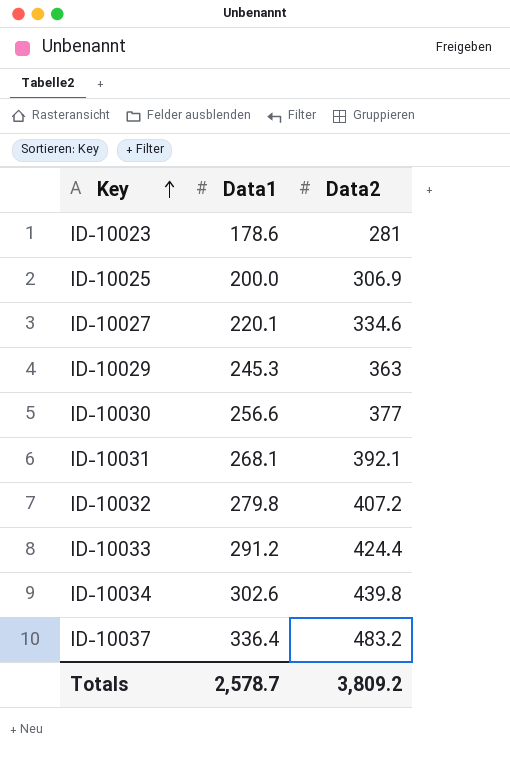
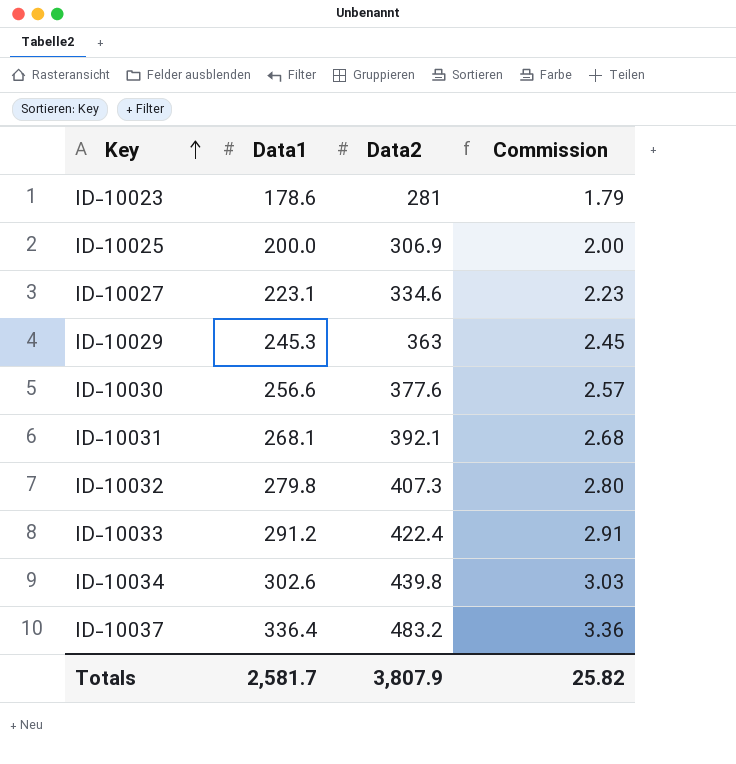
column Commission | formula: none -> [Data1] * 0.01
ID-10027 | Data1: 220.1 -> 223.1
ID-10030 | Data2: 377 -> 377.6
ID-10032 | Data2: 407.2 -> 407.3
ID-10033 | Data2: 424.4 -> 422.4
Totals | Data1: 2,578.7 -> 2,581.7
Totals | Data2: 3,809.2 -> 3,807.9

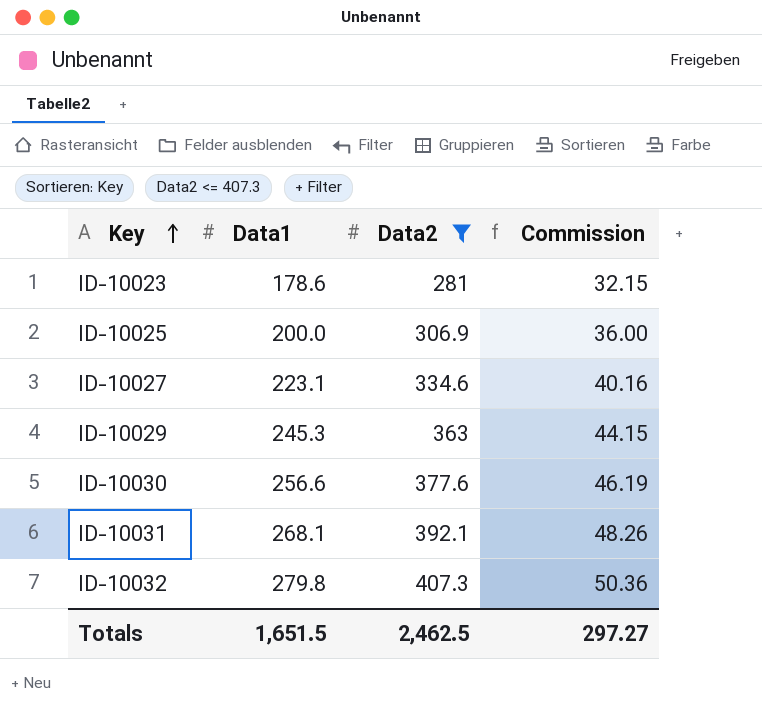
filter: none -> Data2 <= 407.3
column Commission | formula: [Data1] * 0.01 -> [Data1] * 0.18
Totals | Data1: 2,581.7 -> 1,651.5
Totals | Data2: 3,807.9 -> 2,462.5
Totals | Commission: 25.82 -> 297.27

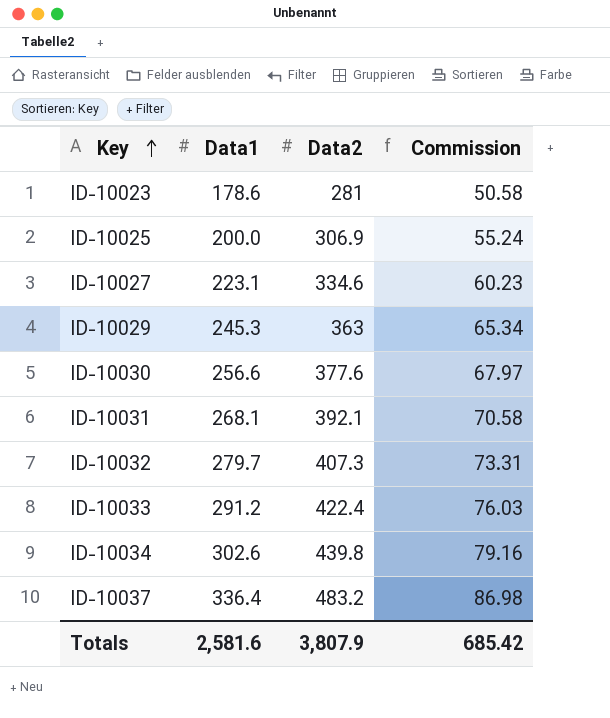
filter: Data2 <= 407.3 -> none
column Commission | formula: [Data1] * 0.18 -> [Data2] * 0.18
ID-10032 | Data1: 279.8 -> 279.7
Totals | Data1: 1,651.5 -> 2,581.6
Totals | Data2: 2,462.5 -> 3,807.9
Totals | Commission: 297.27 -> 685.42

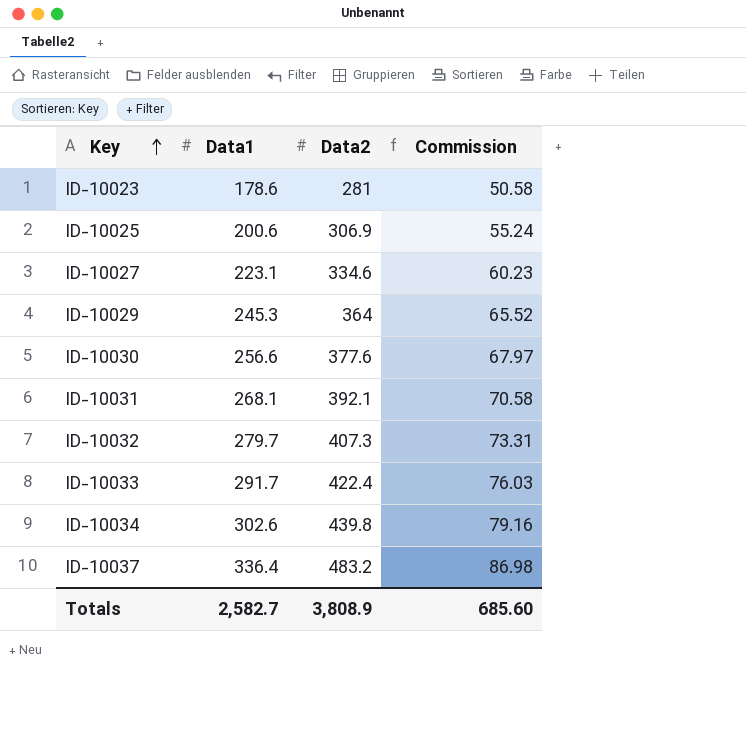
ID-10025 | Data1: 200.0 -> 200.6
ID-10029 | Data2: 363 -> 364
ID-10029 | Commission: 65.34 -> 65.52
ID-10033 | Data1: 291.2 -> 291.7
Totals | Data1: 2,581.6 -> 2,582.7
Totals | Data2: 3,807.9 -> 3,808.9
Totals | Commission: 685.42 -> 685.60

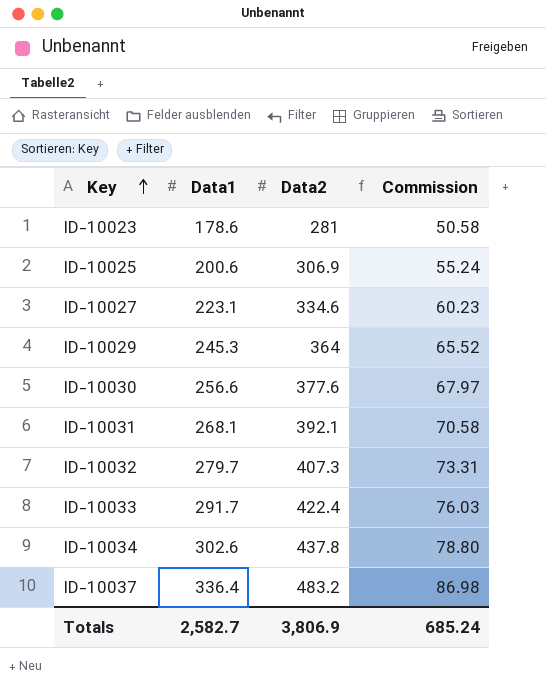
ID-10034 | Data2: 439.8 -> 437.8
ID-10034 | Commission: 79.16 -> 78.80
Totals | Data2: 3,808.9 -> 3,806.9
Totals | Commission: 685.60 -> 685.24

